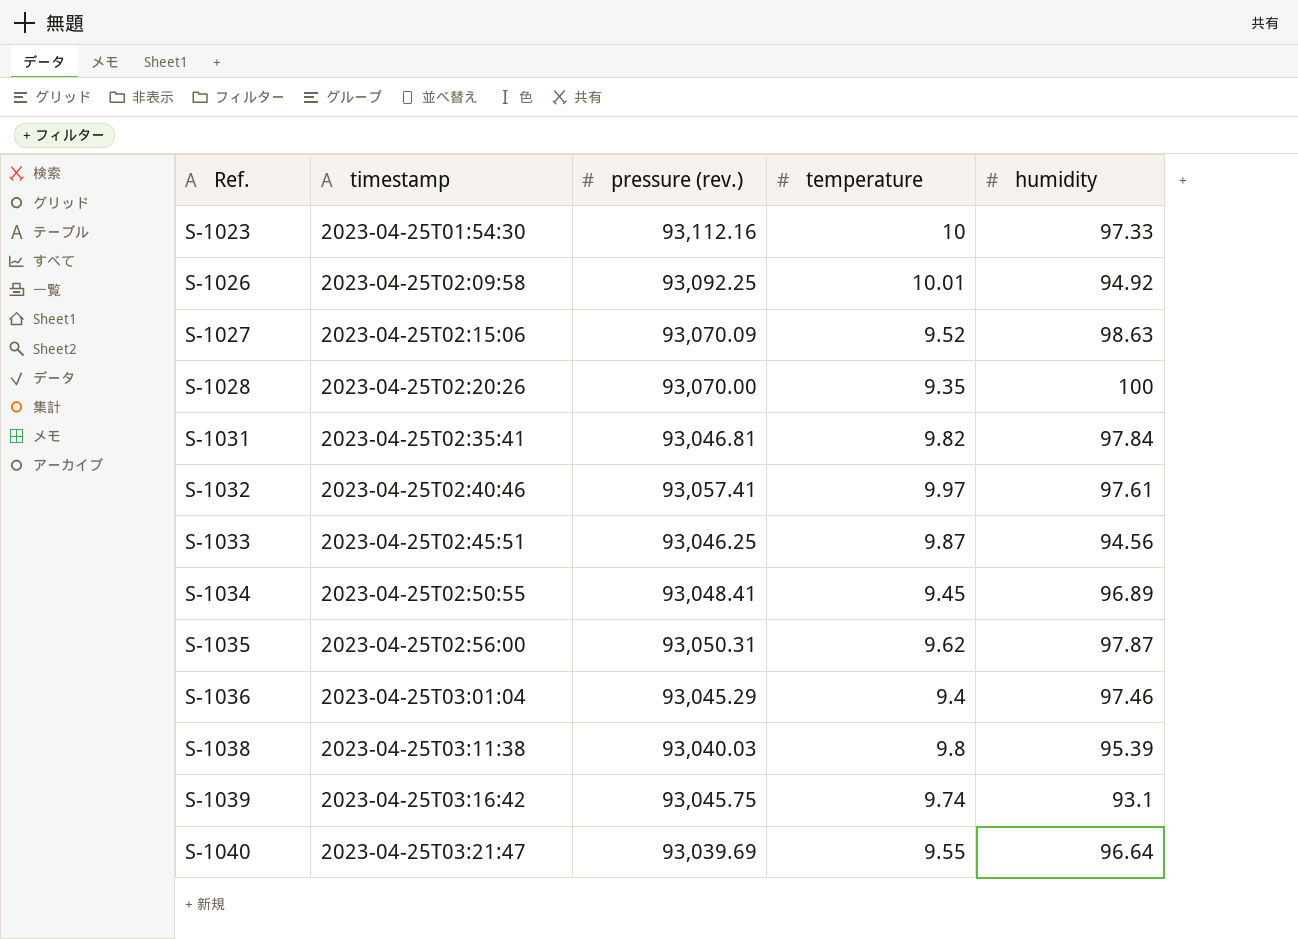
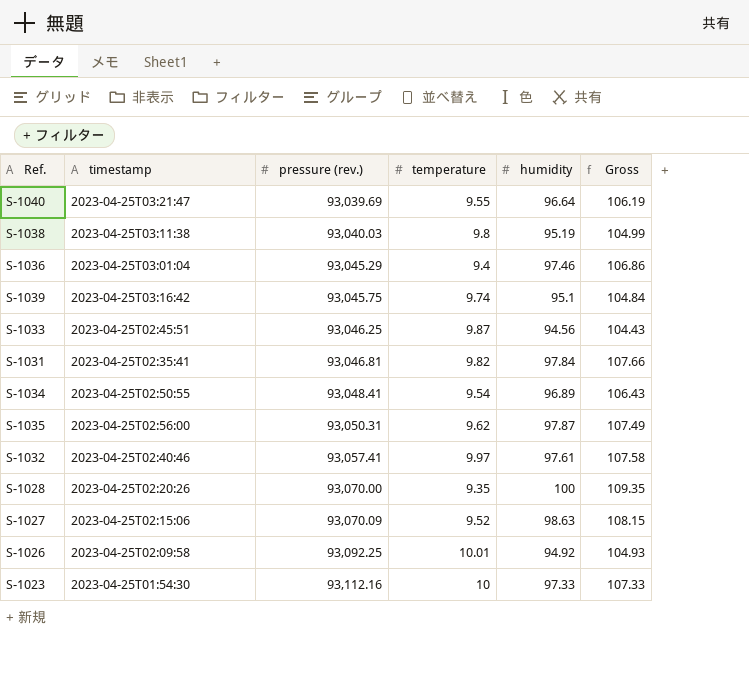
row order: Ref. ascending -> pressure (rev.) ascending
column Gross | formula: none -> [temperature] + [humidity]
S-1038 | humidity: 95.39 -> 95.19
S-1039 | humidity: 93.1 -> 95.1
S-1034 | temperature: 9.45 -> 9.54

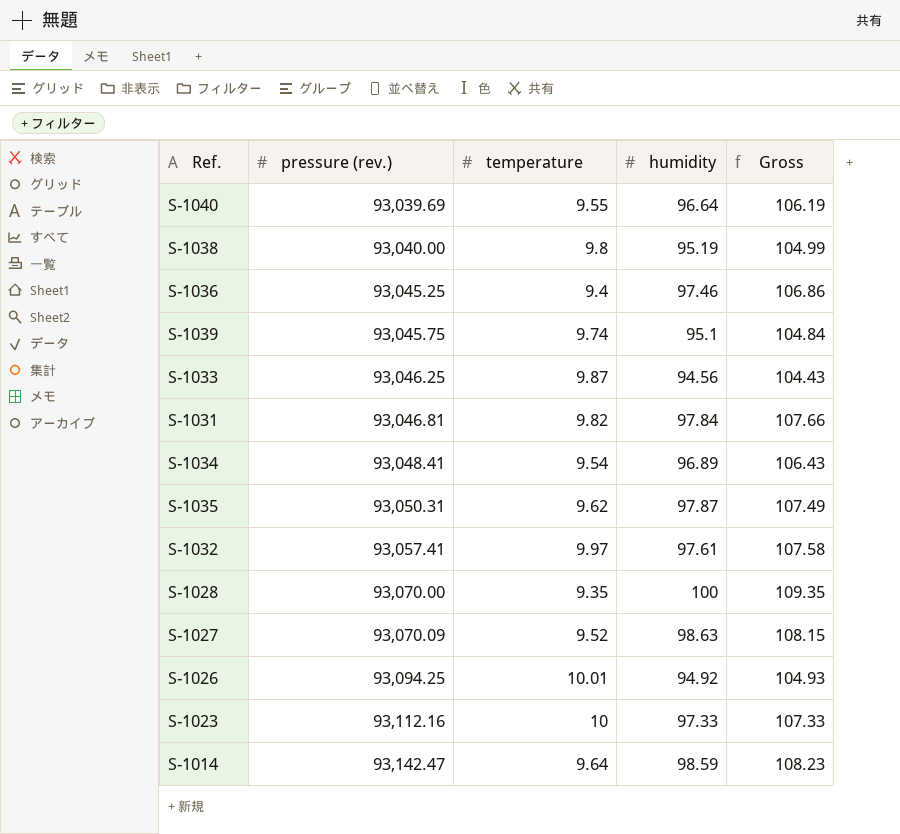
column timestamp | position: 2 -> none
S-1038 | pressure (rev.): 93,040.03 -> 93,040.00
S-1036 | pressure (rev.): 93,045.29 -> 93,045.25
S-1026 | pressure (rev.): 93,092.25 -> 93,094.25
row S-1014: none -> 93,142.47 | 9.64 | 98.59 | 108.23

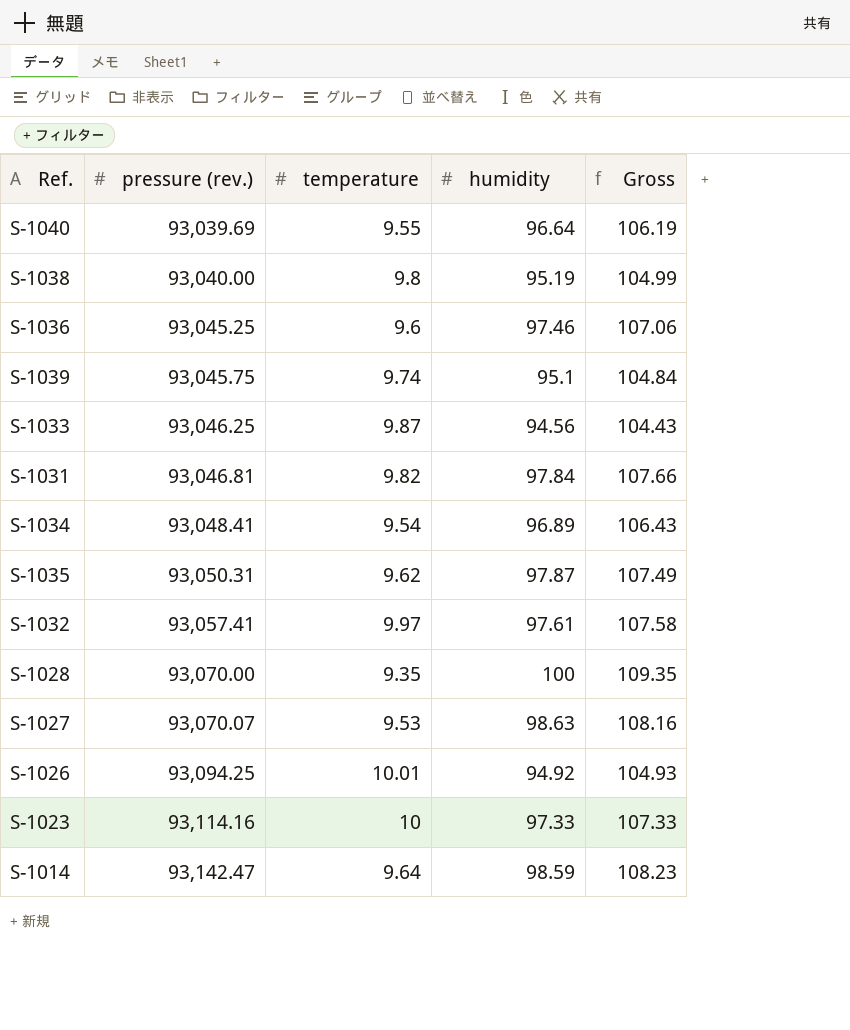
S-1036 | temperature: 9.4 -> 9.6
S-1036 | Gross: 106.86 -> 107.06
S-1027 | pressure (rev.): 93,070.09 -> 93,070.07
S-1027 | temperature: 9.52 -> 9.53
S-1027 | Gross: 108.15 -> 108.16
S-1023 | pressure (rev.): 93,112.16 -> 93,114.16

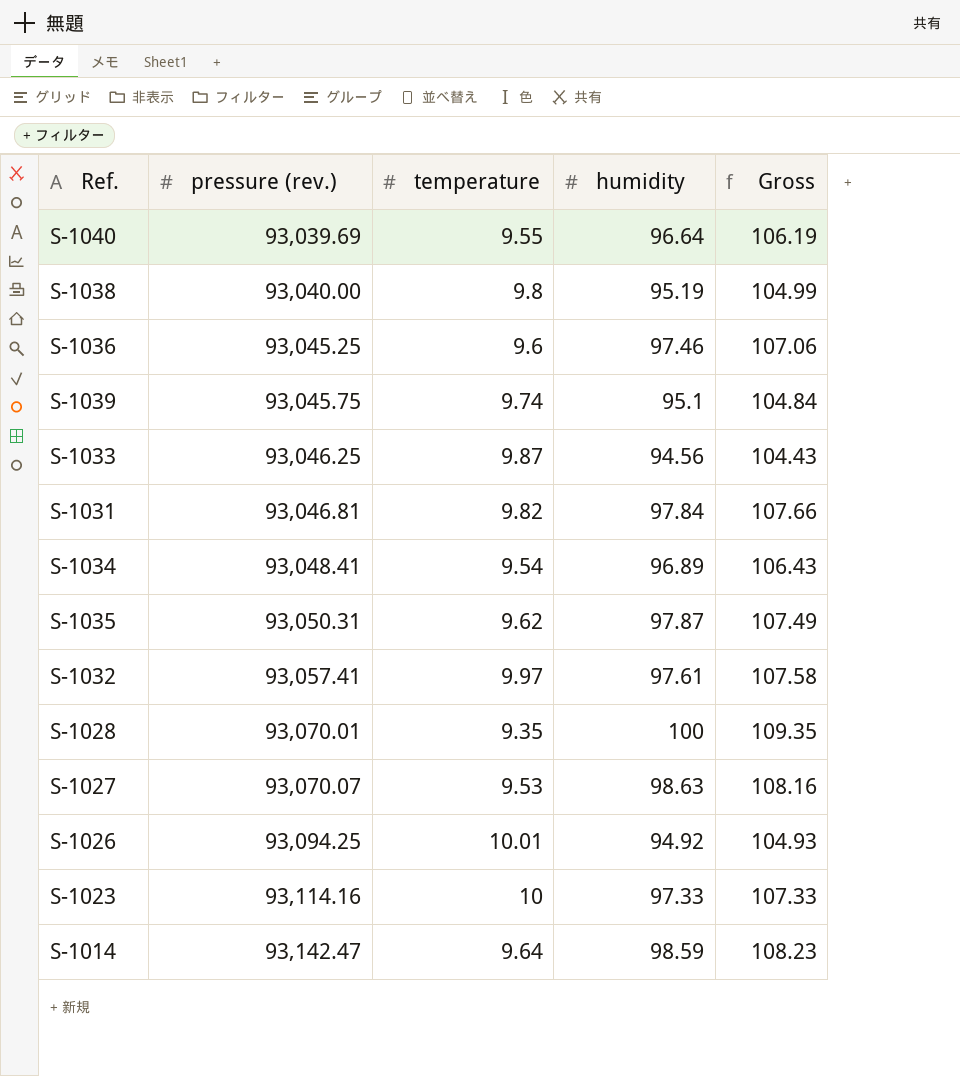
S-1028 | pressure (rev.): 93,070.00 -> 93,070.01

